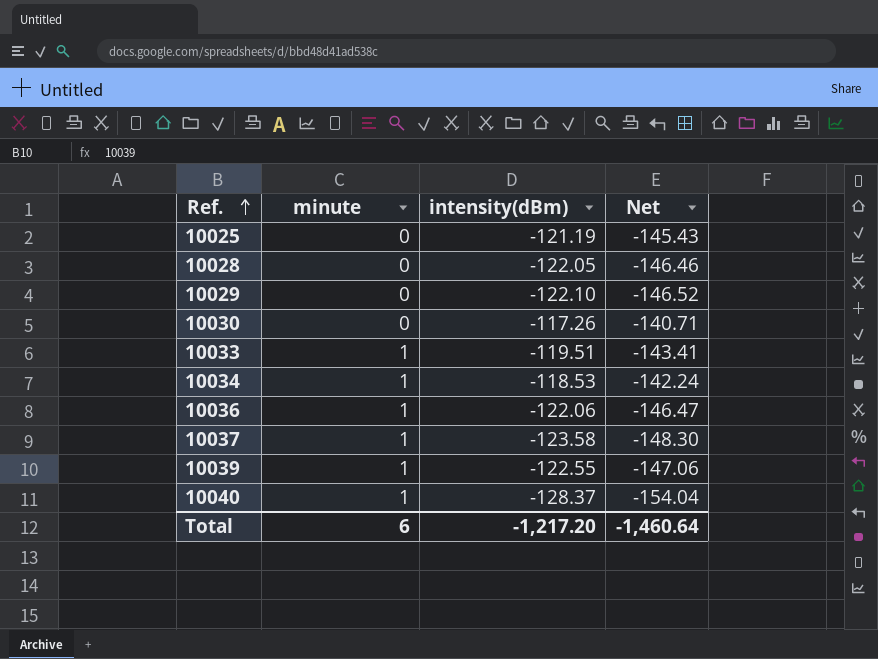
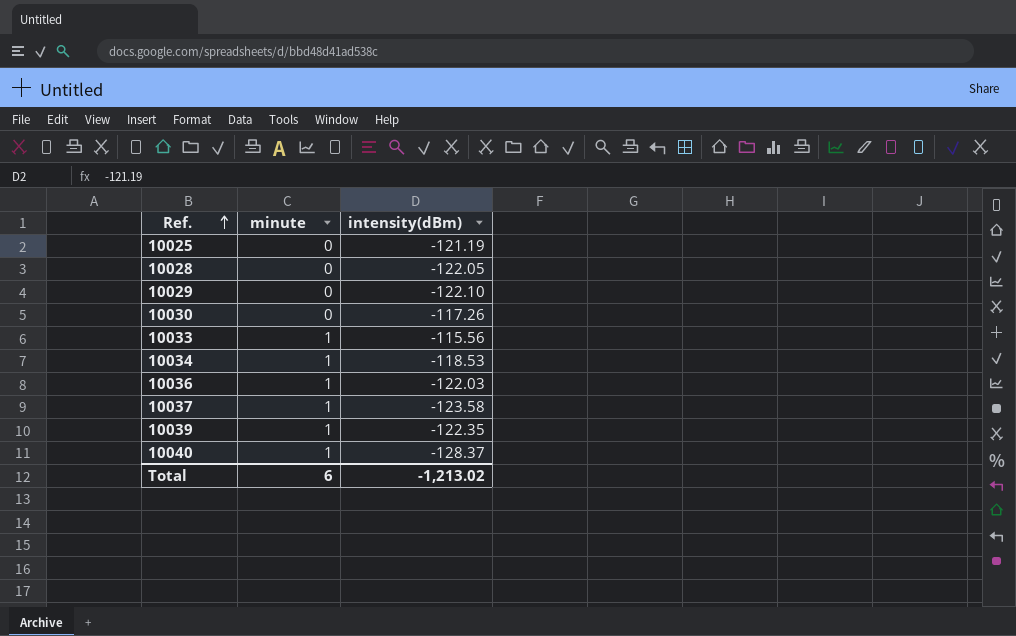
column Net | formula: [intensity(dBm)] * 1.2 -> none
10033 | intensity(dBm): -119.51 -> -115.56
10036 | intensity(dBm): -122.06 -> -122.03
10039 | intensity(dBm): -122.55 -> -122.35
Total | intensity(dBm): -1,217.20 -> -1,213.02

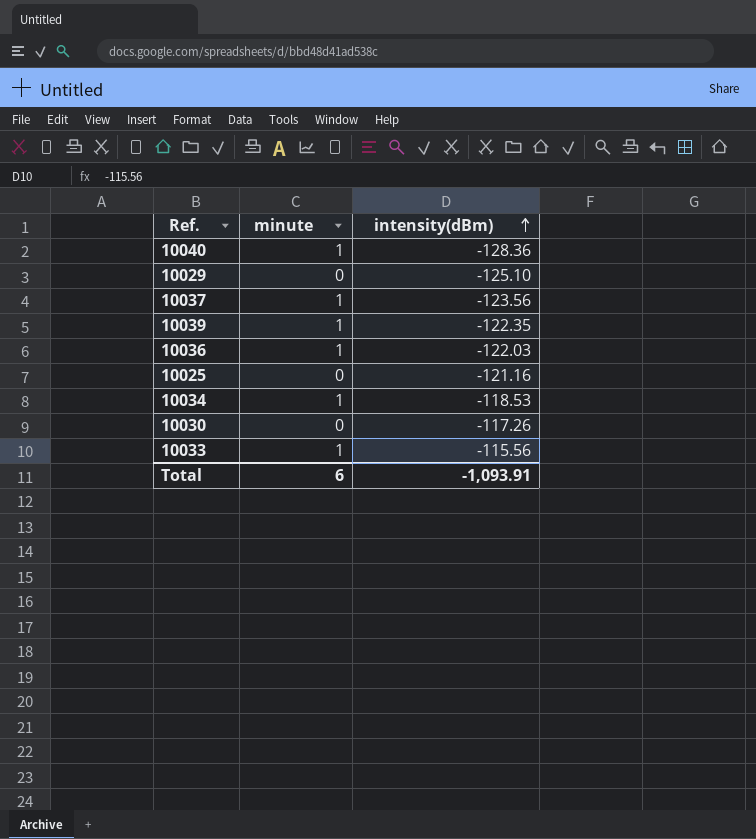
row order: Ref. ascending -> intensity(dBm) ascending
row 10028: 0 | -122.05 -> none
10040 | intensity(dBm): -128.37 -> -128.36
10029 | intensity(dBm): -122.10 -> -125.10
10037 | intensity(dBm): -123.58 -> -123.56
10025 | intensity(dBm): -121.19 -> -121.16
Total | intensity(dBm): -1,213.02 -> -1,093.91

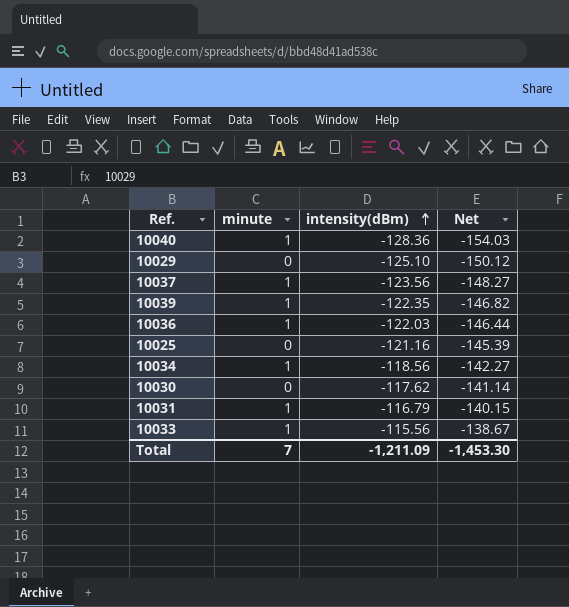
column Net | formula: none -> [intensity(dBm)] * 1.2
10034 | intensity(dBm): -118.53 -> -118.56
10030 | intensity(dBm): -117.26 -> -117.62
row 10031: none -> 1 | -116.79 | -140.15
Total | minute: 6 -> 7
Total | intensity(dBm): -1,093.91 -> -1,211.09

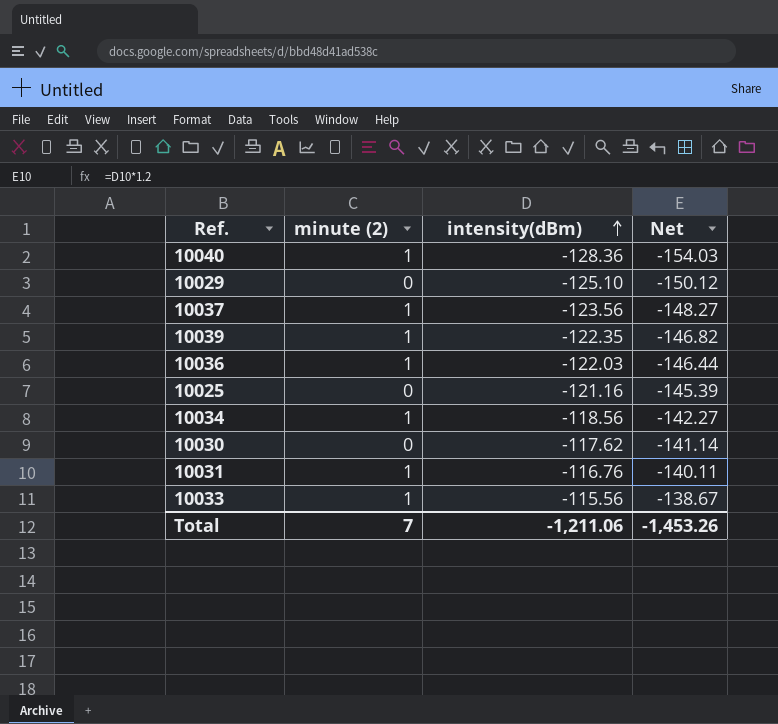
column name: minute -> minute (2)
10031 | intensity(dBm): -116.79 -> -116.76
10031 | Net: -140.15 -> -140.11
Total | intensity(dBm): -1,211.09 -> -1,211.06
Total | Net: -1,453.30 -> -1,453.26

